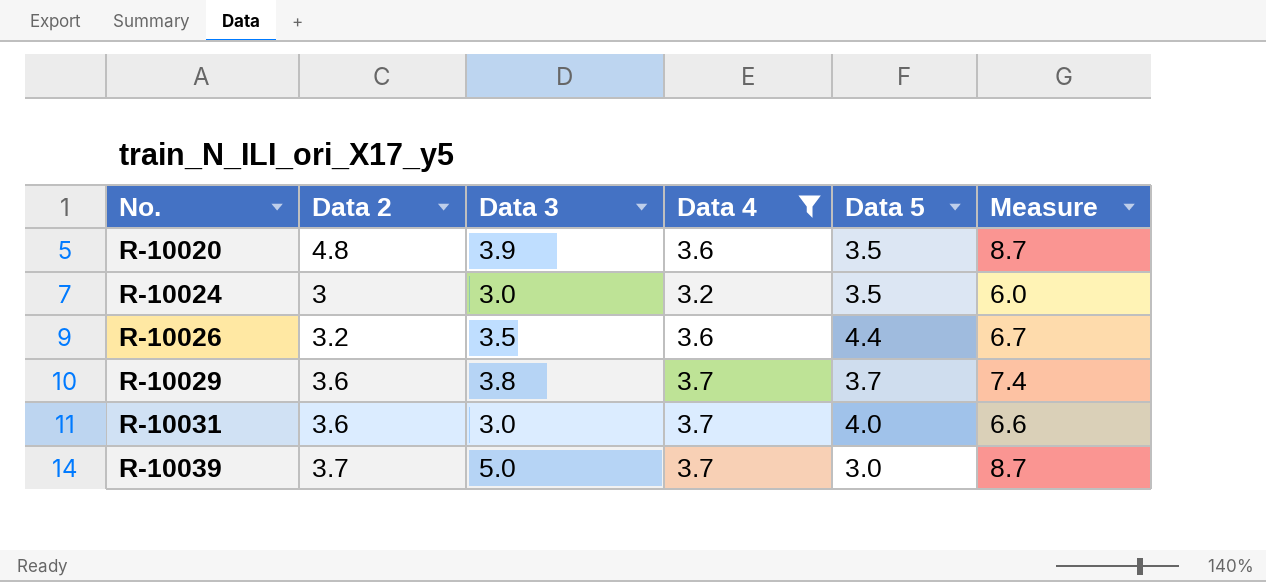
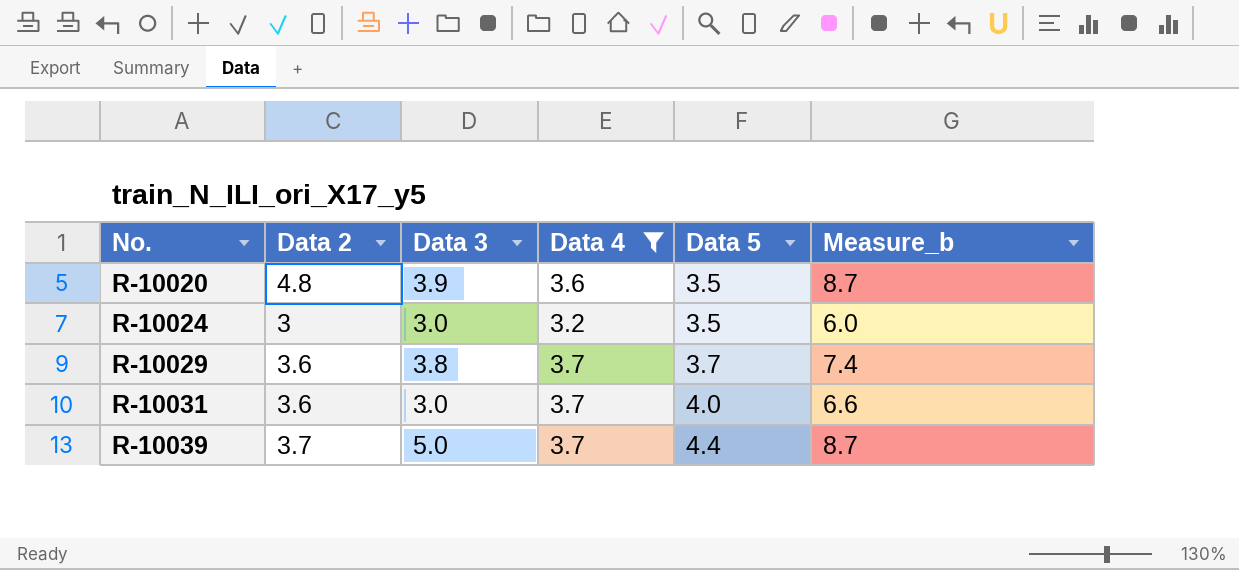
column name: Measure -> Measure_b
row R-10026: 3.2 | 3.5 | 3.6 | 4.4 | 6.7 -> none
R-10039 | Data 5: 3.0 -> 4.4

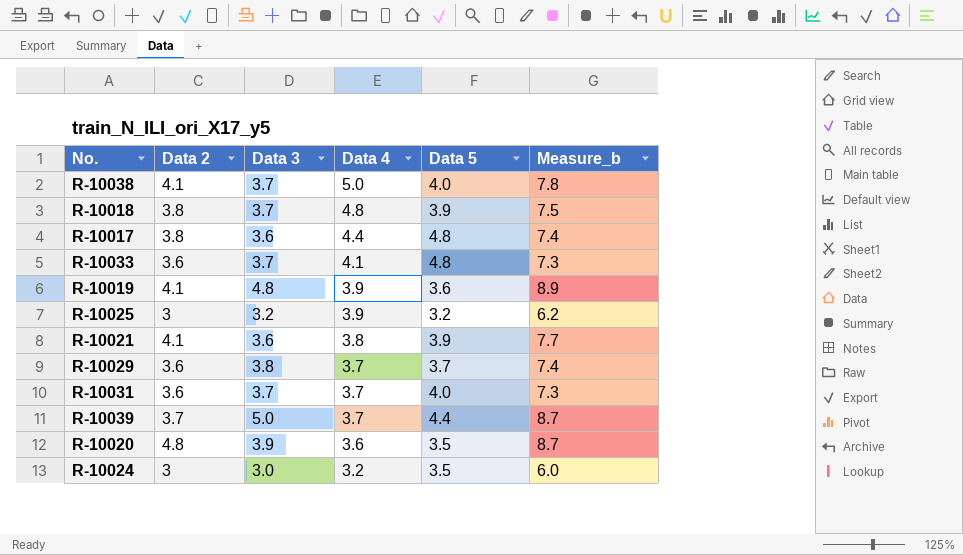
filter: Data 4 <= 3.7 -> none
row order: No. ascending -> Data 4 descending
R-10031 | Data 3: 3.0 -> 3.7
R-10031 | Measure_b: 6.6 -> 7.3

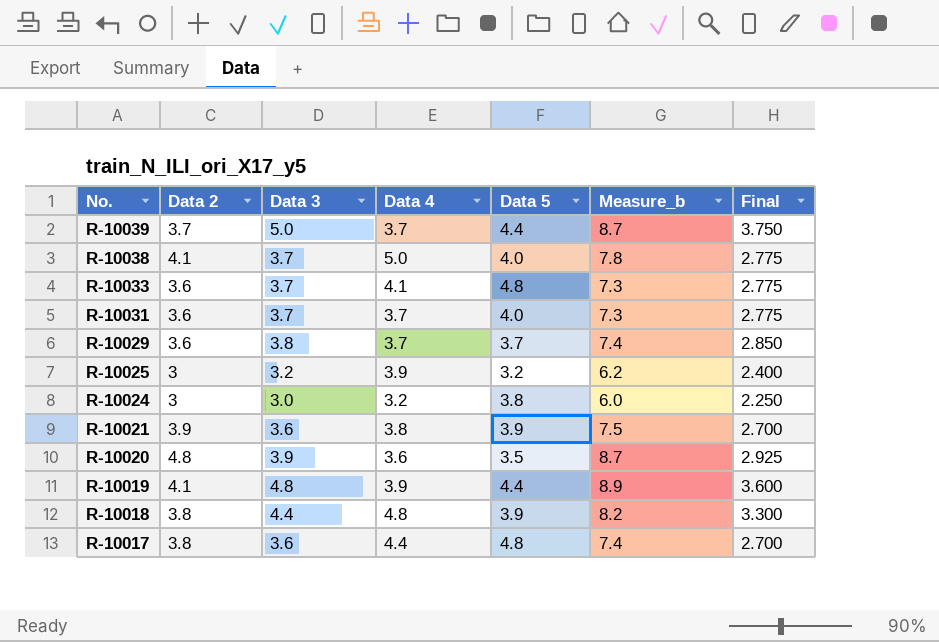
row order: Data 4 descending -> No. descending
column Final | formula: none -> [Data 3] * 0.75
R-10024 | Data 5: 3.5 -> 3.8
R-10021 | Data 2: 4.1 -> 3.9
R-10021 | Measure_b: 7.7 -> 7.5
R-10019 | Data 5: 3.6 -> 4.4
R-10018 | Data 3: 3.7 -> 4.4
R-10018 | Measure_b: 7.5 -> 8.2

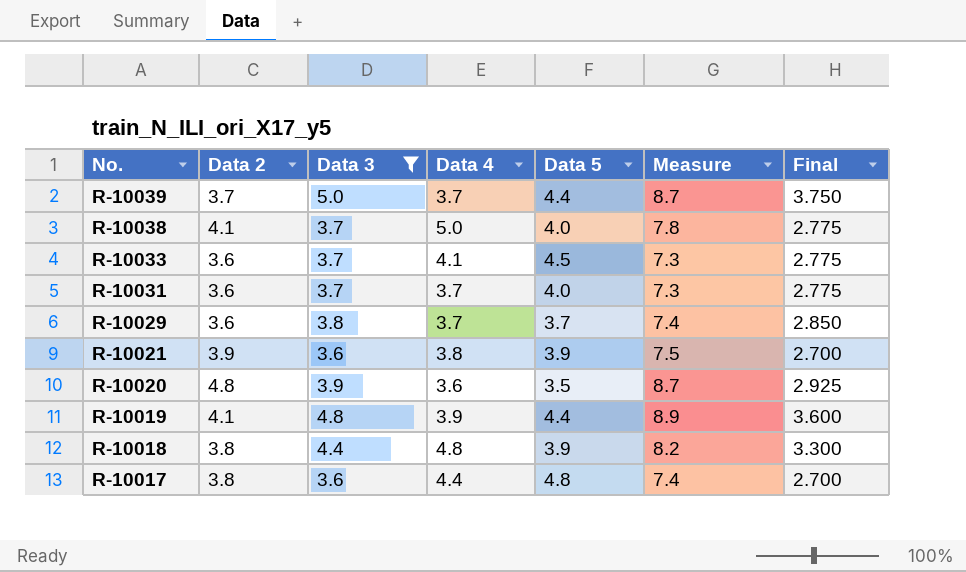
filter: none -> Data 3 >= 3.6
column name: Measure_b -> Measure
R-10033 | Data 5: 4.8 -> 4.5

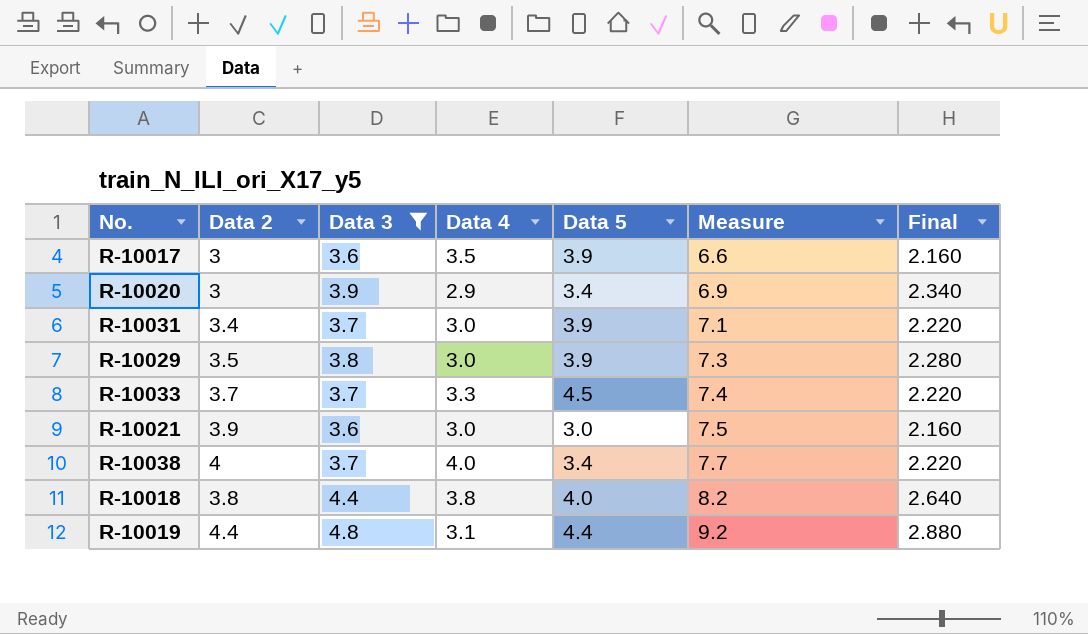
row order: No. descending -> Measure ascending
column Final | formula: [Data 3] * 0.75 -> [Data 3] * 0.6
row R-10039: 3.7 | 5.0 | 3.7 | 4.4 | 8.7 | 3.750 -> none
R-10017 | Data 2: 3.8 -> 3
R-10017 | Data 4: 4.4 -> 3.5
R-10017 | Data 5: 4.8 -> 3.9
R-10017 | Measure: 7.4 -> 6.6
R-10020 | Data 2: 4.8 -> 3
R-10020 | Data 4: 3.6 -> 2.9
R-10020 | Data 5: 3.5 -> 3.4
R-10020 | Measure: 8.7 -> 6.9
R-10031 | Data 2: 3.6 -> 3.4
R-10031 | Data 4: 3.7 -> 3.0
R-10031 | Data 5: 4.0 -> 3.9
R-10031 | Measure: 7.3 -> 7.1
R-10029 | Data 2: 3.6 -> 3.5
R-10029 | Data 4: 3.7 -> 3.0
R-10029 | Data 5: 3.7 -> 3.9
R-10029 | Measure: 7.4 -> 7.3
R-10033 | Data 2: 3.6 -> 3.7
R-10033 | Data 4: 4.1 -> 3.3
R-10033 | Measure: 7.3 -> 7.4
R-10021 | Data 4: 3.8 -> 3.0
R-10021 | Data 5: 3.9 -> 3.0
R-10038 | Data 2: 4.1 -> 4
R-10038 | Data 4: 5.0 -> 4.0
R-10038 | Data 5: 4.0 -> 3.4
R-10038 | Measure: 7.8 -> 7.7
R-10018 | Data 4: 4.8 -> 3.8
R-10018 | Data 5: 3.9 -> 4.0
R-10019 | Data 2: 4.1 -> 4.4
R-10019 | Data 4: 3.9 -> 3.1
R-10019 | Measure: 8.9 -> 9.2

